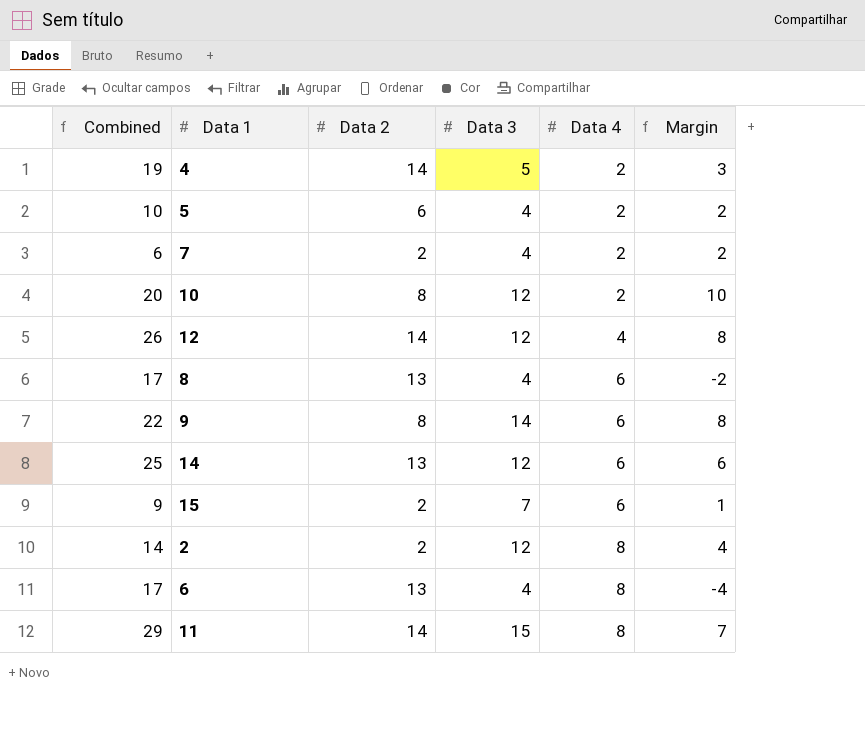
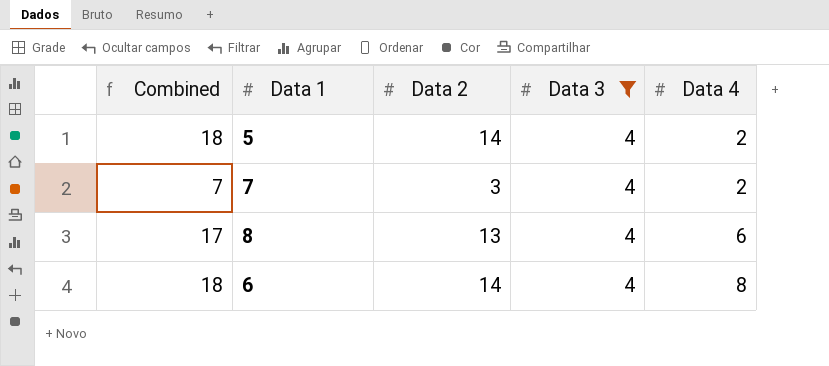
filter: none -> Data 3 = 4
column Margin | formula: [Data 3] - [Data 4] -> none
5 | Combined: 10 -> 18
5 | Data 2: 6 -> 14
7 | Combined: 6 -> 7
7 | Data 2: 2 -> 3
6 | Combined: 17 -> 18
6 | Data 2: 13 -> 14

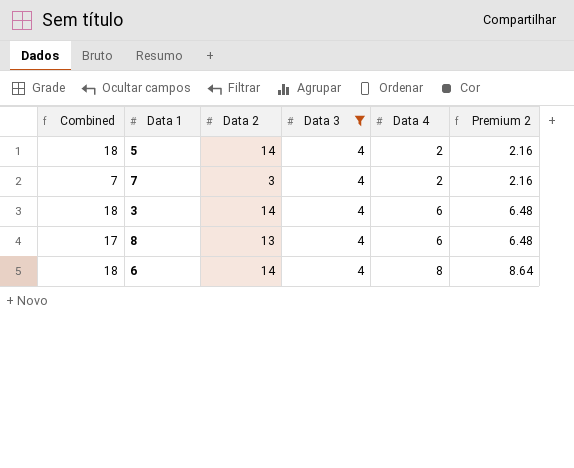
column Premium 2 | formula: none -> [Data 4] * 1.08
row 3: none -> 18 | 14 | 4 | 6 | 6.48

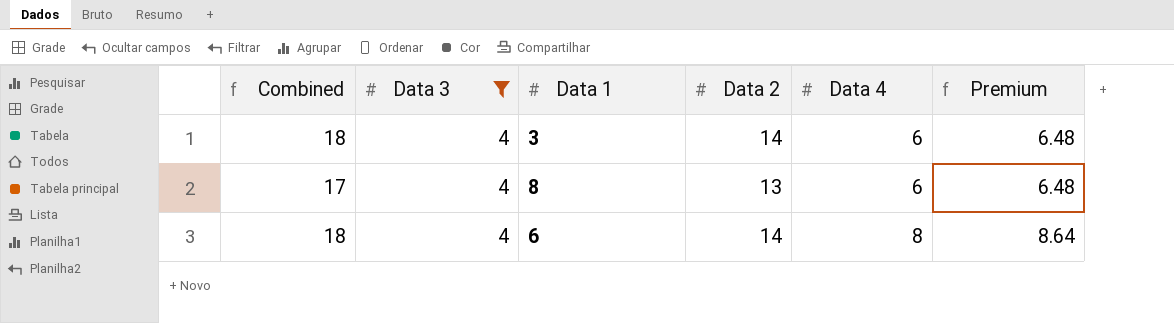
column Data 3 | position: 4 -> 2
column name: Premium 2 -> Premium
row 5: 18 | 14 | 4 | 2 | 2.16 -> none
row 7: 7 | 3 | 4 | 2 | 2.16 -> none

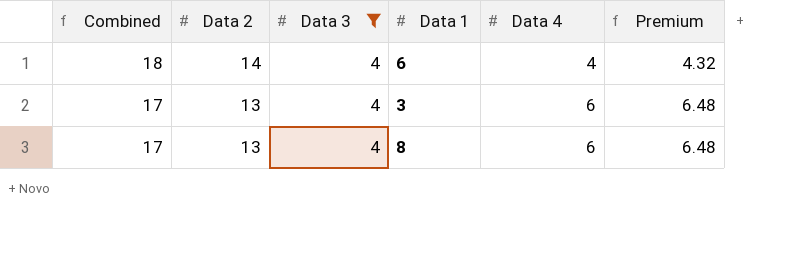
row order: Data 4 ascending -> Combined descending
column Data 2 | position: 4 -> 2
6 | Data 4: 8 -> 4
6 | Premium: 8.64 -> 4.32
3 | Combined: 18 -> 17
3 | Data 2: 14 -> 13

